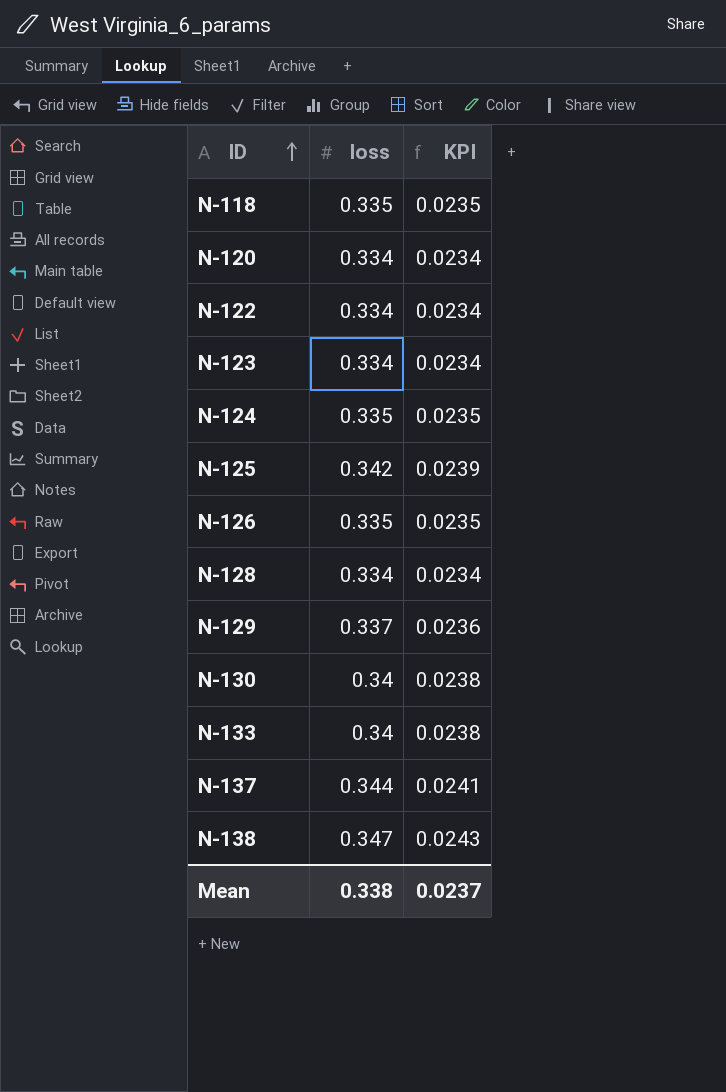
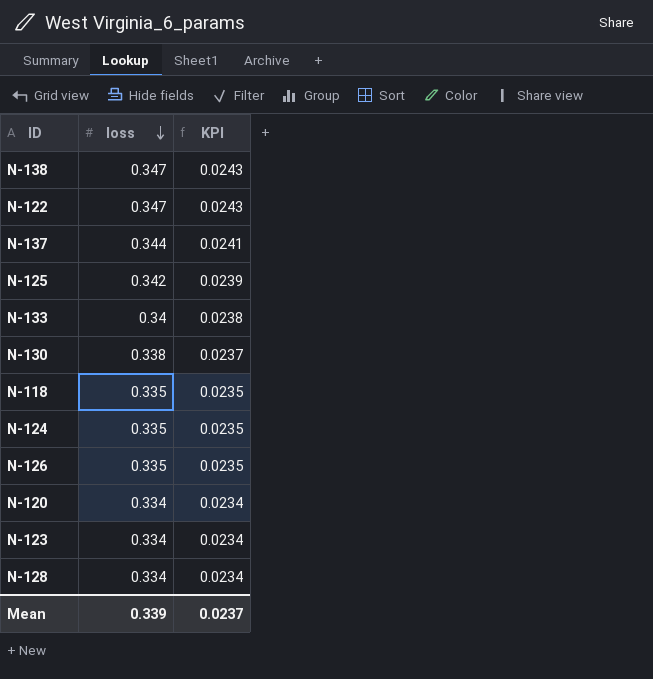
row order: ID ascending -> loss descending
row N-129: 0.337 | 0.0236 -> none
N-122 | loss: 0.334 -> 0.347
N-122 | KPI: 0.0234 -> 0.0243
N-130 | loss: 0.34 -> 0.338
N-130 | KPI: 0.0238 -> 0.0237
Mean | loss: 0.338 -> 0.339

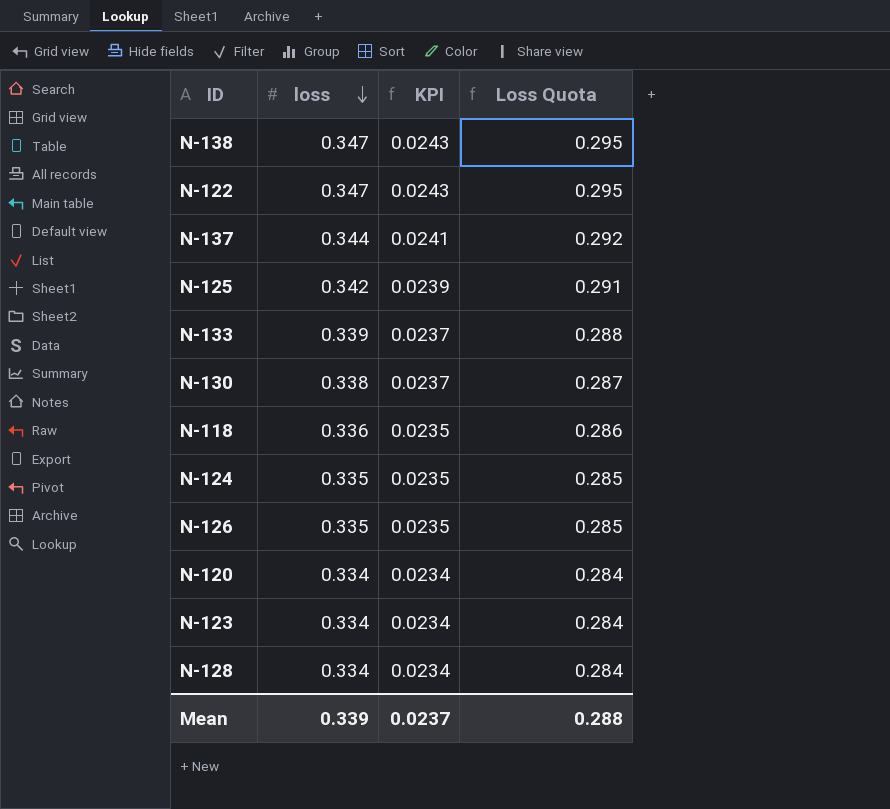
column Loss Quota | formula: none -> [loss] * 0.85
N-133 | loss: 0.34 -> 0.339
N-133 | KPI: 0.0238 -> 0.0237
N-118 | loss: 0.335 -> 0.336

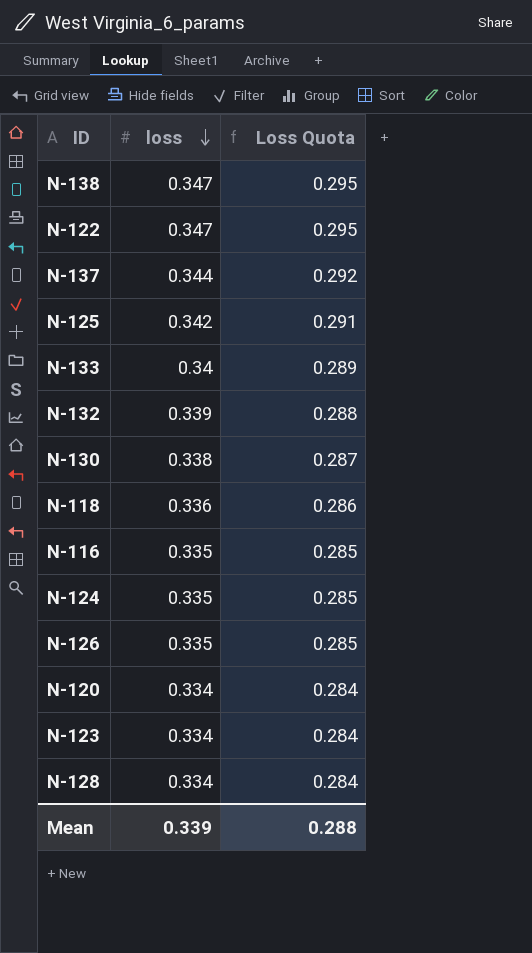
column KPI | formula: [loss] * 0.07 -> none
N-133 | loss: 0.339 -> 0.34
N-133 | Loss Quota: 0.288 -> 0.289
row N-132: none -> 0.339 | 0.288
row N-116: none -> 0.335 | 0.285

